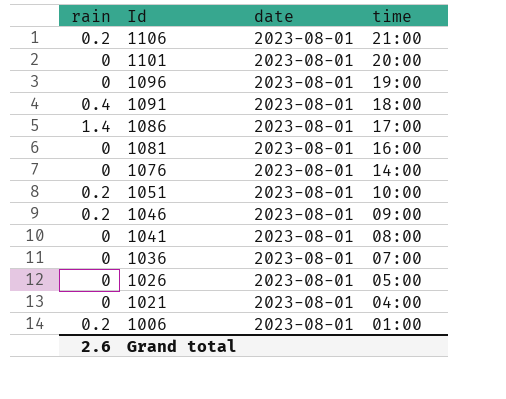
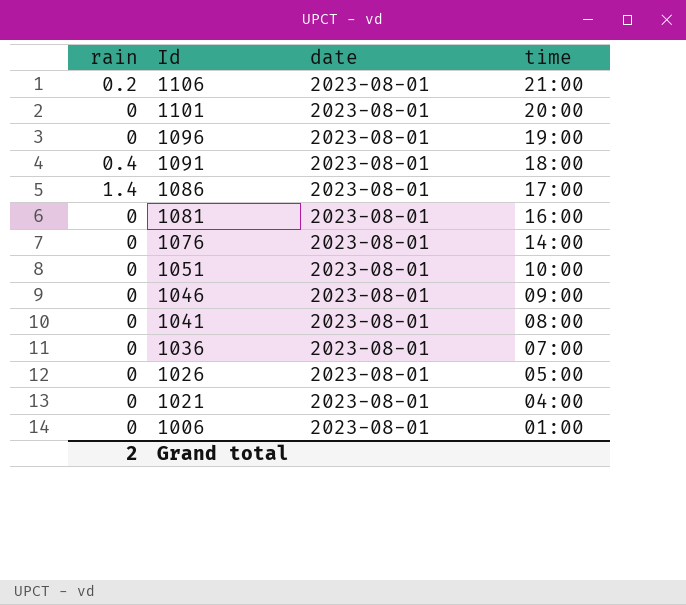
1051 | rain: 0.2 -> 0
1046 | rain: 0.2 -> 0
1006 | rain: 0.2 -> 0
Grand total | rain: 2.6 -> 2

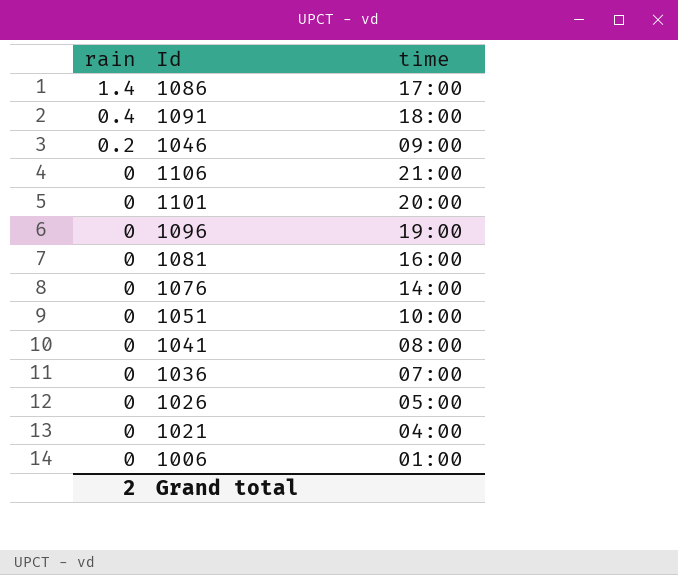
row order: Id descending -> rain descending
column date | position: 3 -> none
1046 | rain: 0 -> 0.2
1106 | rain: 0.2 -> 0

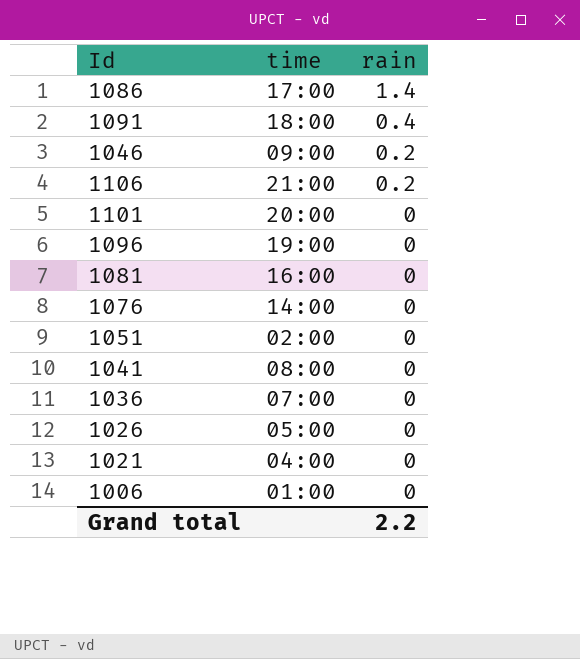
column rain | position: 1 -> 3
1106 | rain: 0 -> 0.2
1051 | time: 10:00 -> 02:00
Grand total | rain: 2 -> 2.2

